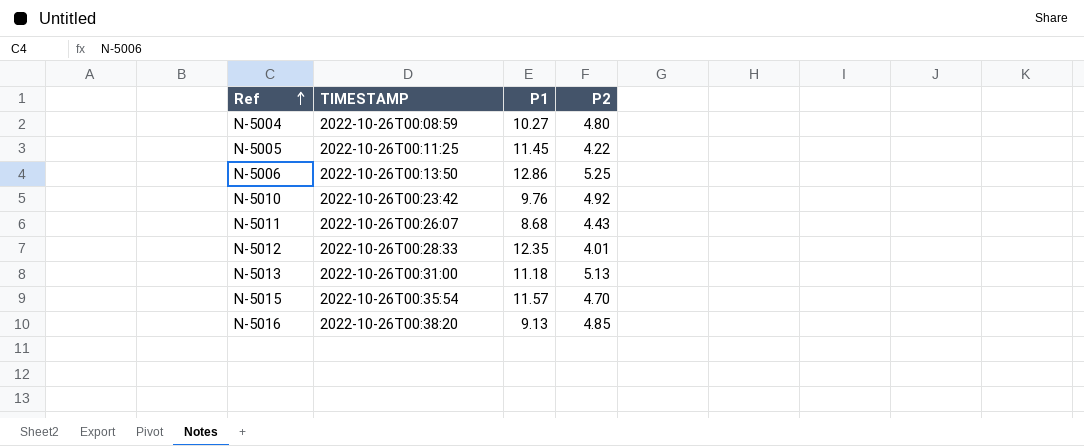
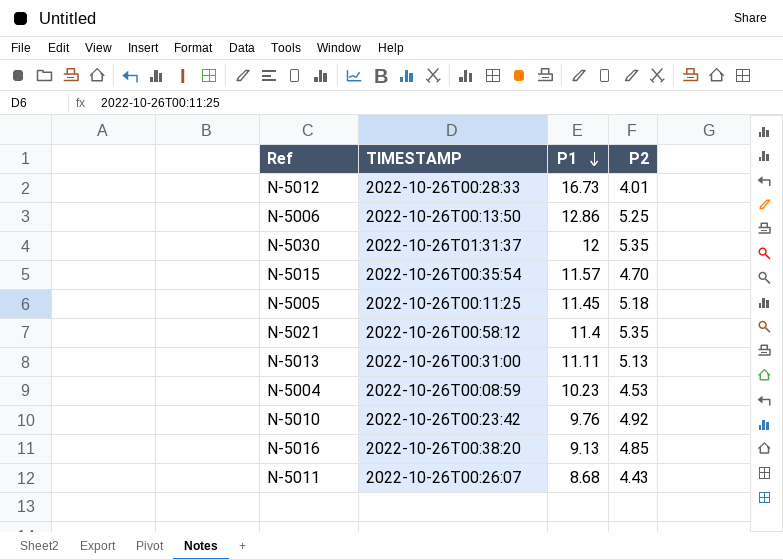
row order: Ref ascending -> P1 descending
N-5012 | P1: 12.35 -> 16.73
row N-5030: none -> 2022-10-26T01:31:37 | 12 | 5.35
N-5005 | P2: 4.22 -> 5.18
row N-5021: none -> 2022-10-26T00:58:12 | 11.4 | 5.35
N-5013 | P1: 11.18 -> 11.11
N-5004 | P1: 10.27 -> 10.23
N-5004 | P2: 4.80 -> 4.53

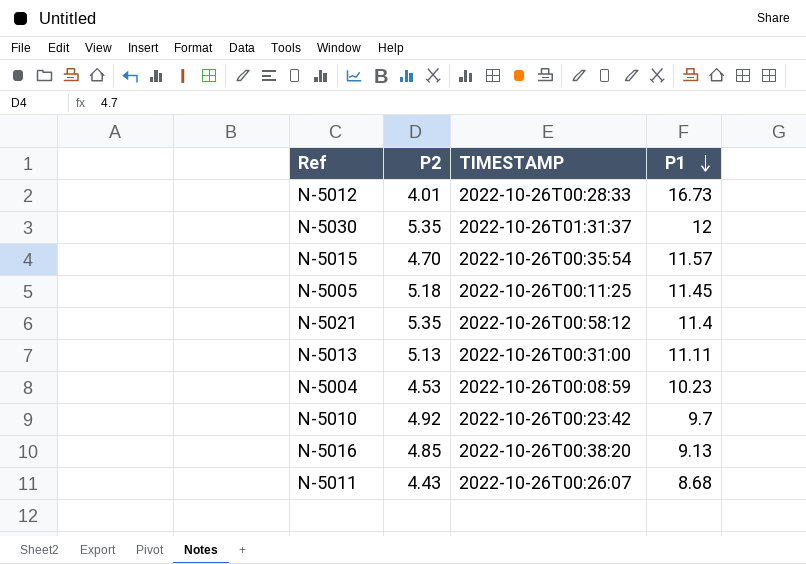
column P2 | position: 4 -> 2
row N-5006: 2022-10-26T00:13:50 | 12.86 | 5.25 -> none
N-5010 | P1: 9.76 -> 9.7

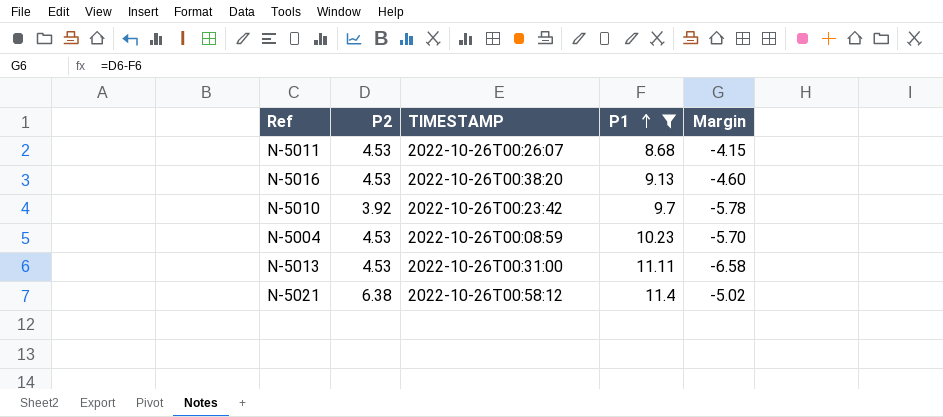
filter: none -> P1 <= 11.4
row order: P1 descending -> P1 ascending
column Margin | formula: none -> [P2] - [P1]
N-5011 | P2: 4.43 -> 4.53
N-5016 | P2: 4.85 -> 4.53
N-5010 | P2: 4.92 -> 3.92
N-5013 | P2: 5.13 -> 4.53
N-5021 | P2: 5.35 -> 6.38

